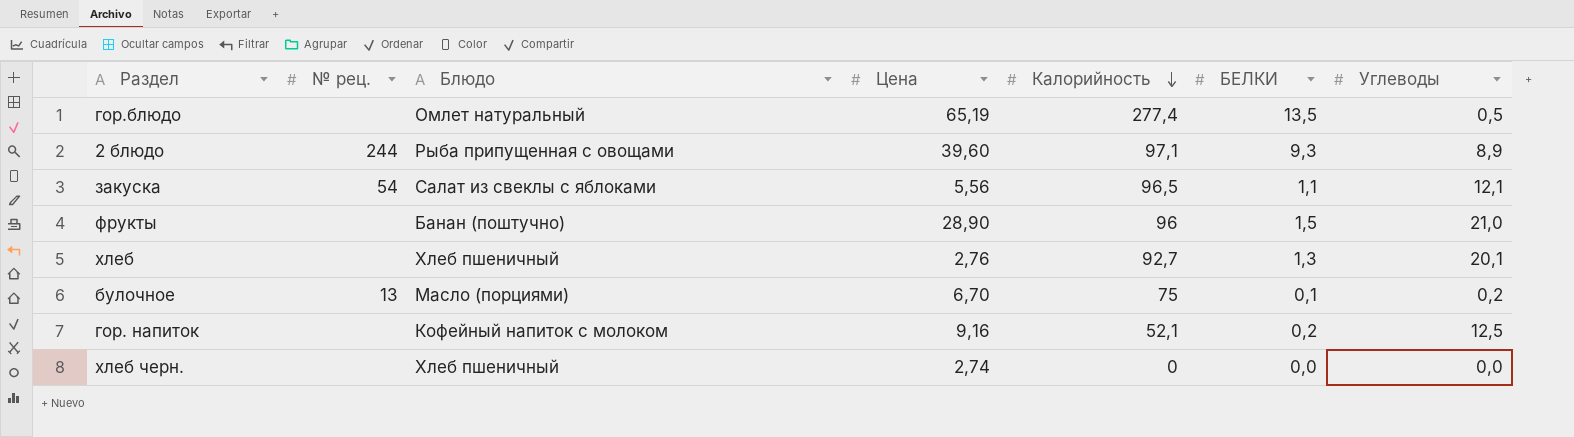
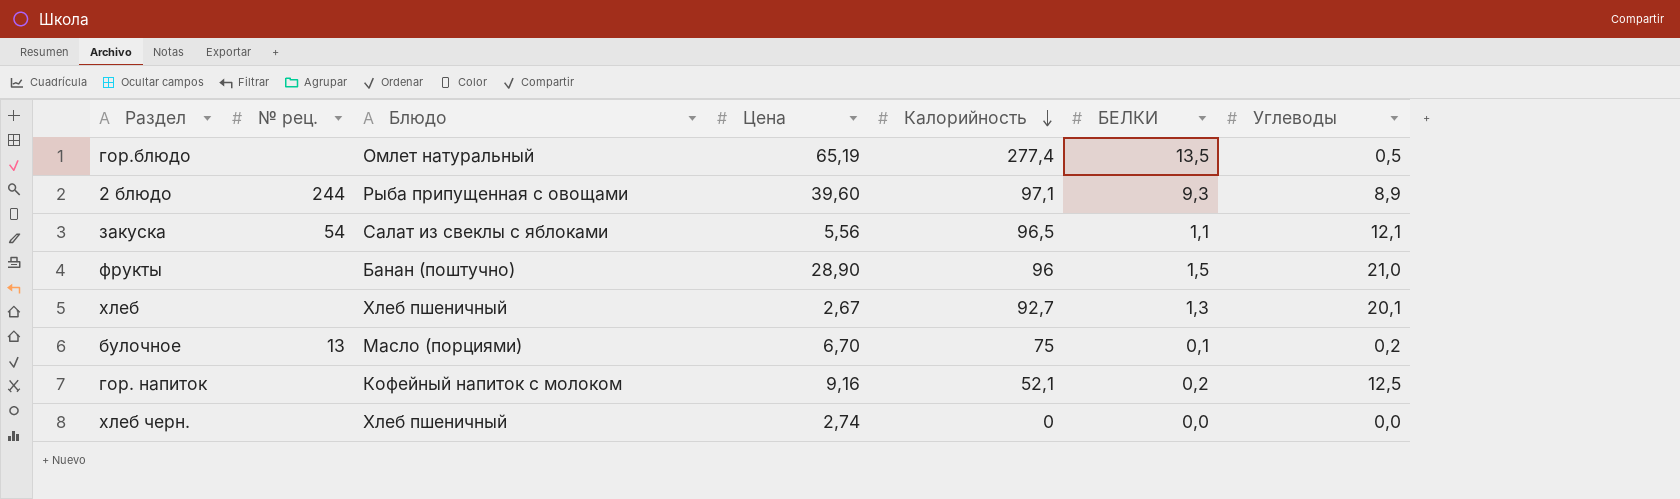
хлеб | Цена: 2,76 -> 2,67

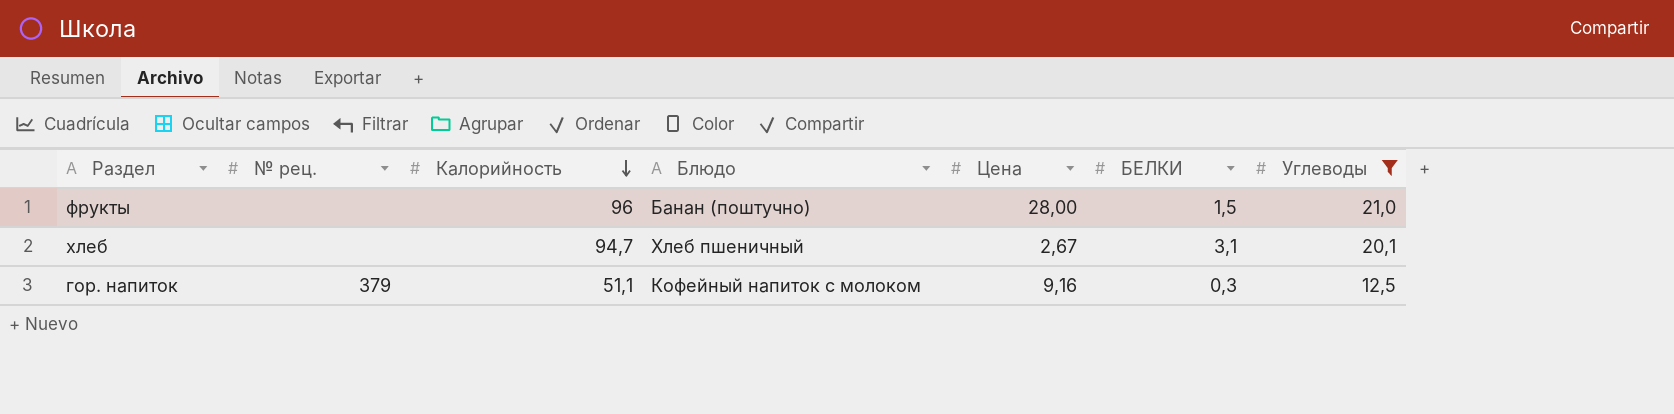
filter: none -> Углеводы >= 12,5
column Калорийность | position: 5 -> 3
фрукты | Цена: 28,90 -> 28,00
хлеб | Калорийность: 92,7 -> 94,7
хлеб | БЕЛКИ: 1,3 -> 3,1
гор. напиток | № рец.: none -> 379
гор. напиток | Калорийность: 52,1 -> 51,1
гор. напиток | БЕЛКИ: 0,2 -> 0,3

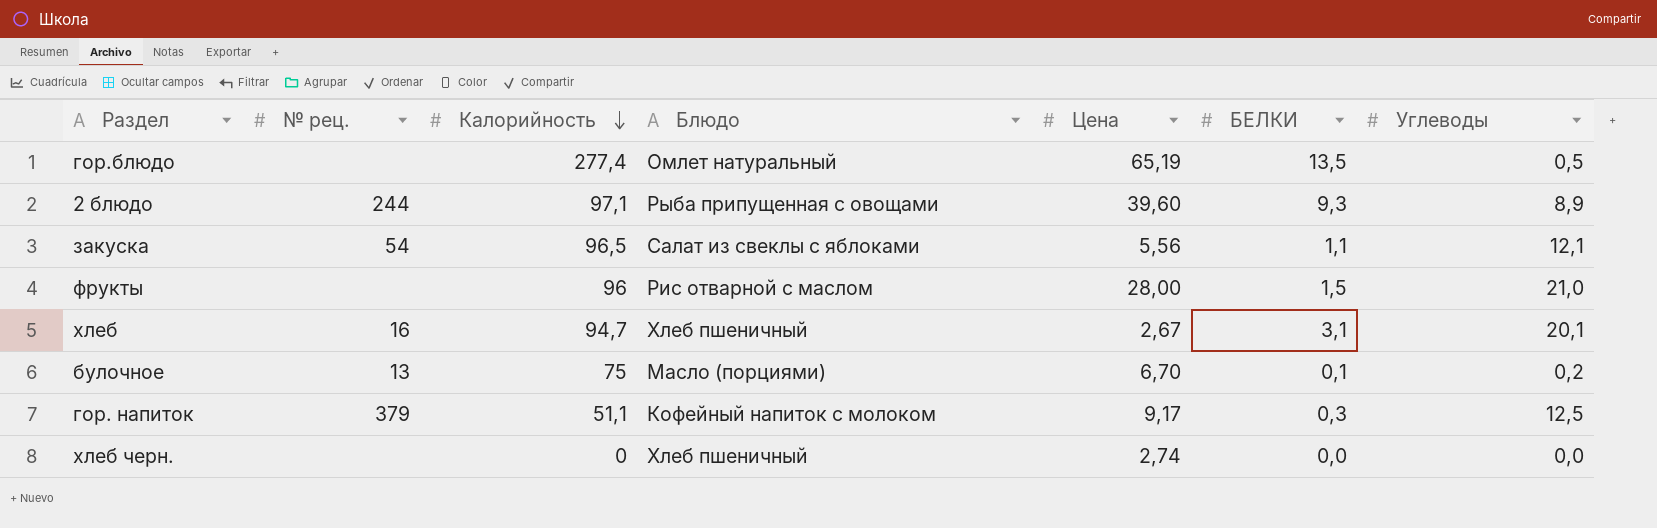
filter: Углеводы >= 12,5 -> none
фрукты | Блюдо: Банан (поштучно) -> Рис отварной с маслом
хлеб | № рец.: none -> 16
гор. напиток | Цена: 9,16 -> 9,17

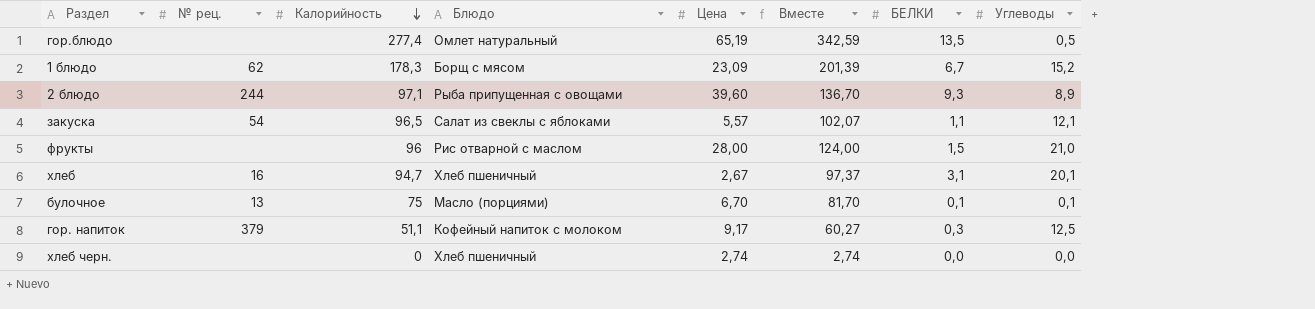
column Вместе | formula: none -> [Калорийность] + [Цена]
row 1 блюдо: none -> 62 | 178,3 | Борщ с мясом | 23,09 | 201,39 | 6,7 | 15,2
закуска | Цена: 5,56 -> 5,57
булочное | Углеводы: 0,2 -> 0,1

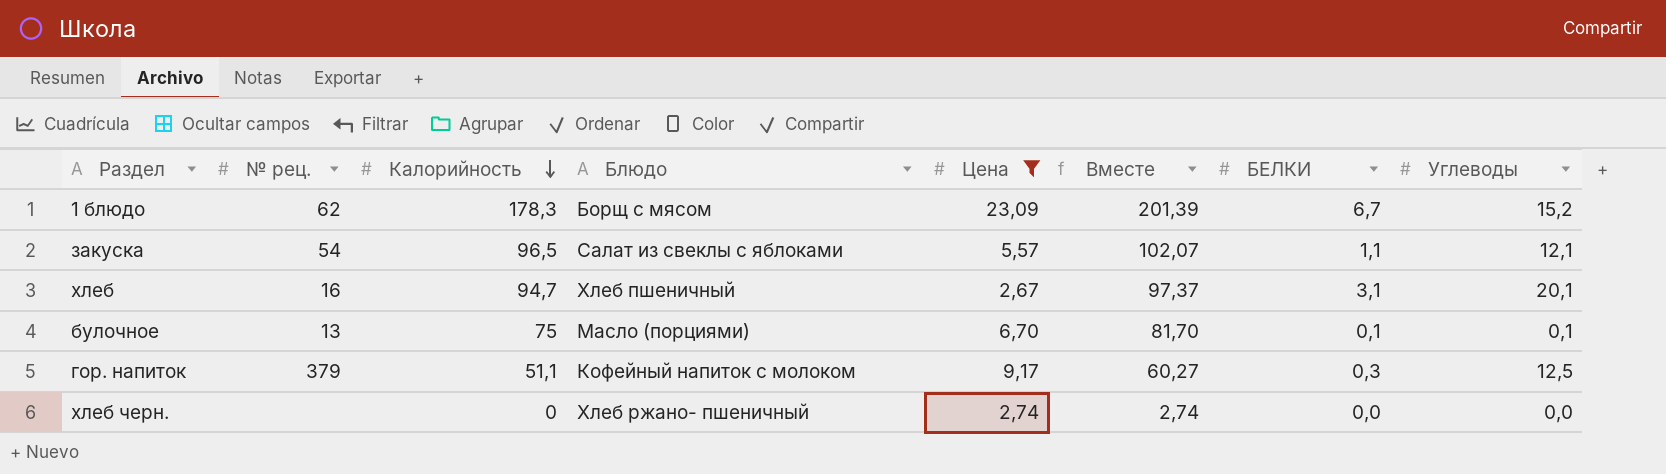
filter: none -> Цена <= 23,09
хлеб черн. | Блюдо: Хлеб пшеничный -> Хлеб ржано- пшеничный

